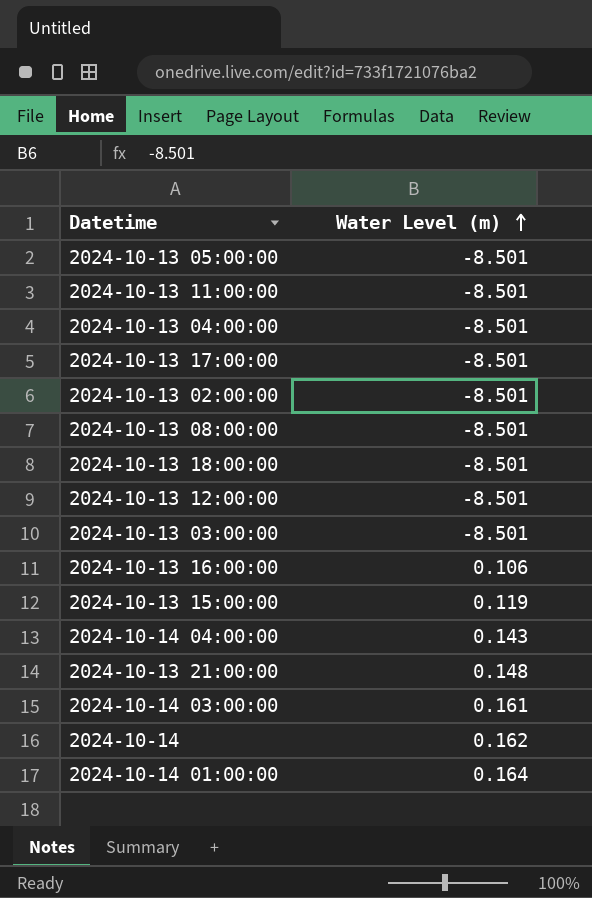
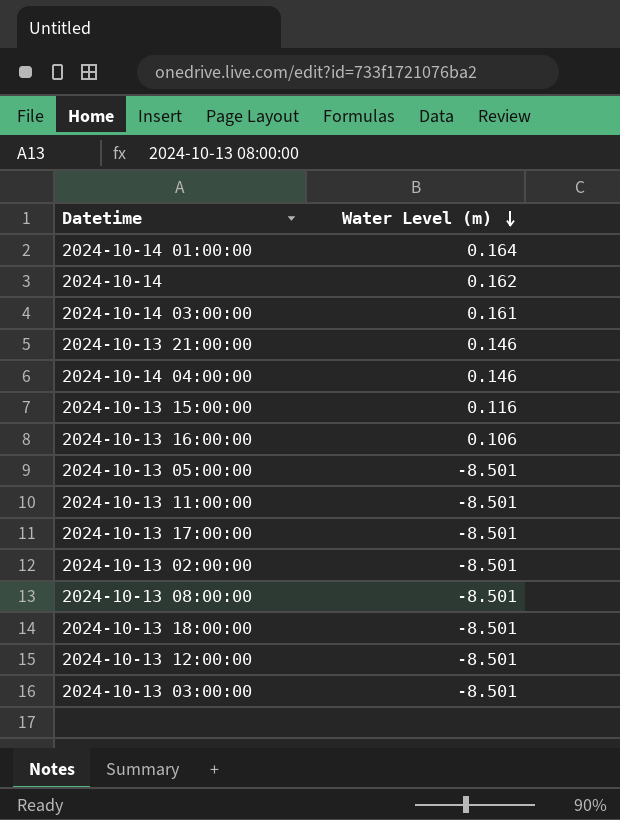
row order: Water Level (m) ascending -> Water Level (m) descending
row 2024-10-13 04:00:00: -8.501 -> none
2024-10-13 21:00:00 | Water Level (m): 0.148 -> 0.146
2024-10-14 04:00:00 | Water Level (m): 0.143 -> 0.146
2024-10-13 15:00:00 | Water Level (m): 0.119 -> 0.116

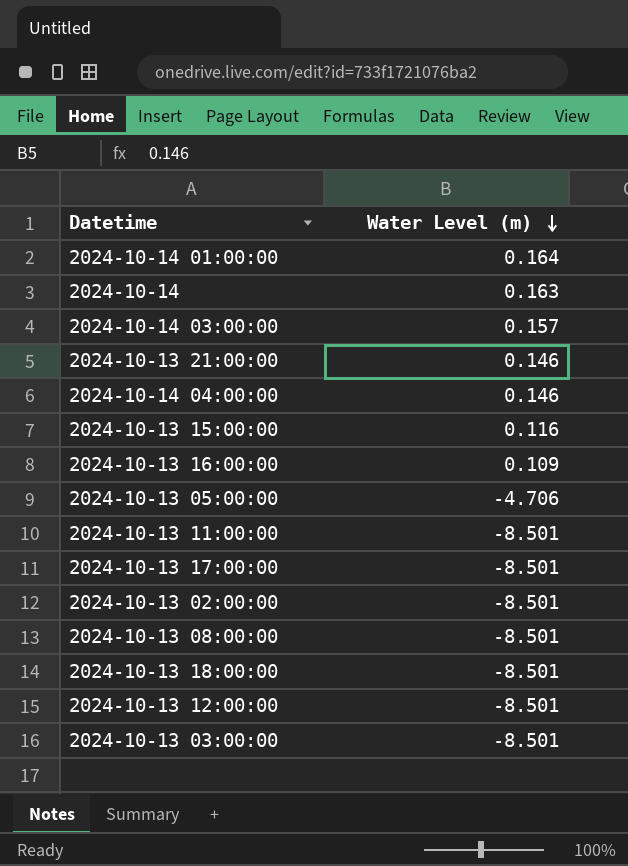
2024-10-14 | Water Level (m): 0.162 -> 0.163
2024-10-14 03:00:00 | Water Level (m): 0.161 -> 0.157
2024-10-13 16:00:00 | Water Level (m): 0.106 -> 0.109
2024-10-13 05:00:00 | Water Level (m): -8.501 -> -4.706

